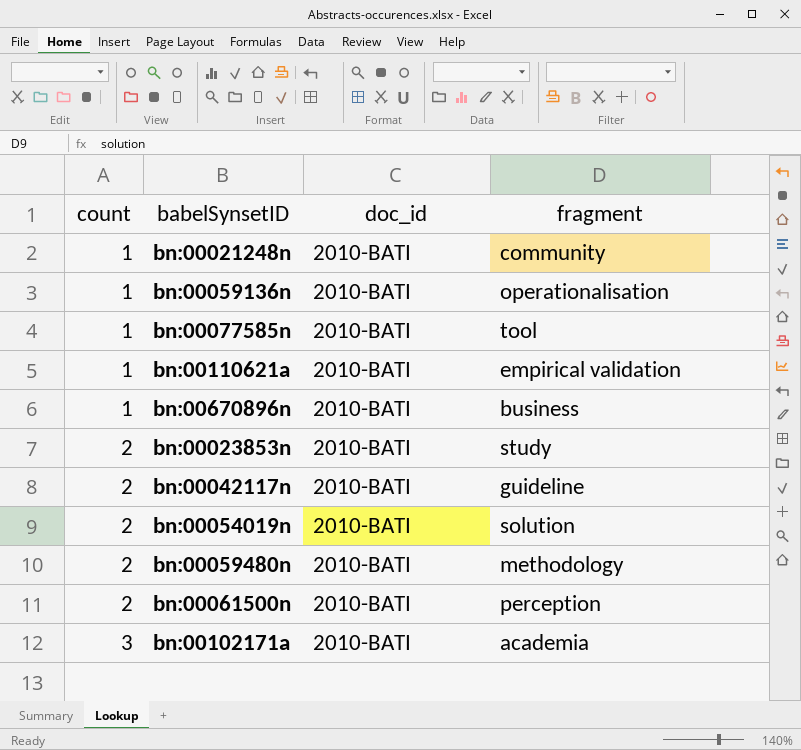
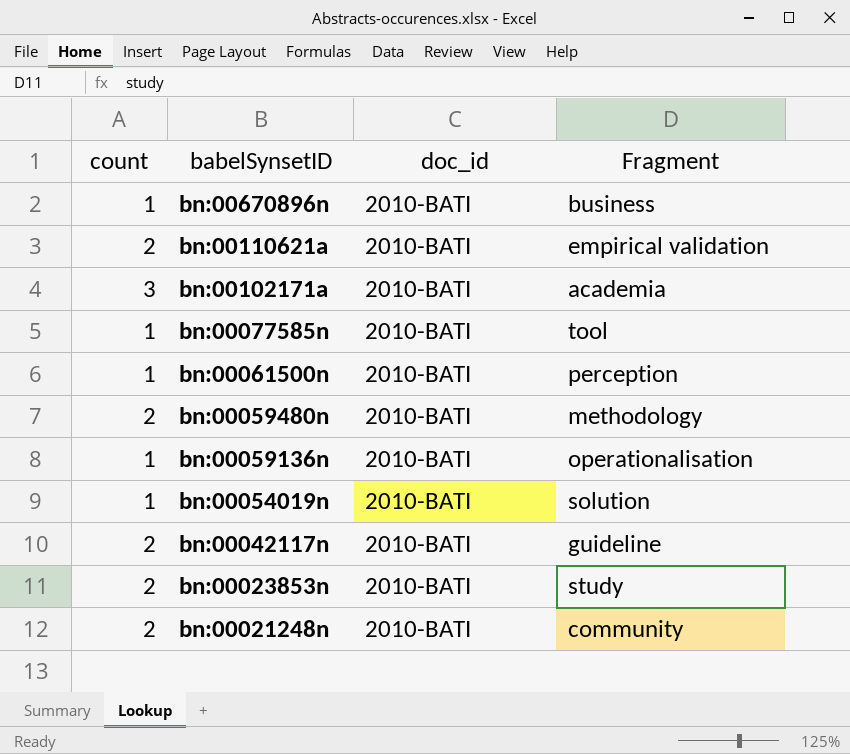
row order: count ascending -> babelSynsetID descending
column name: fragment -> Fragment
bn:00110621a | count: 1 -> 2
bn:00061500n | count: 2 -> 1
bn:00054019n | count: 2 -> 1
bn:00021248n | count: 1 -> 2

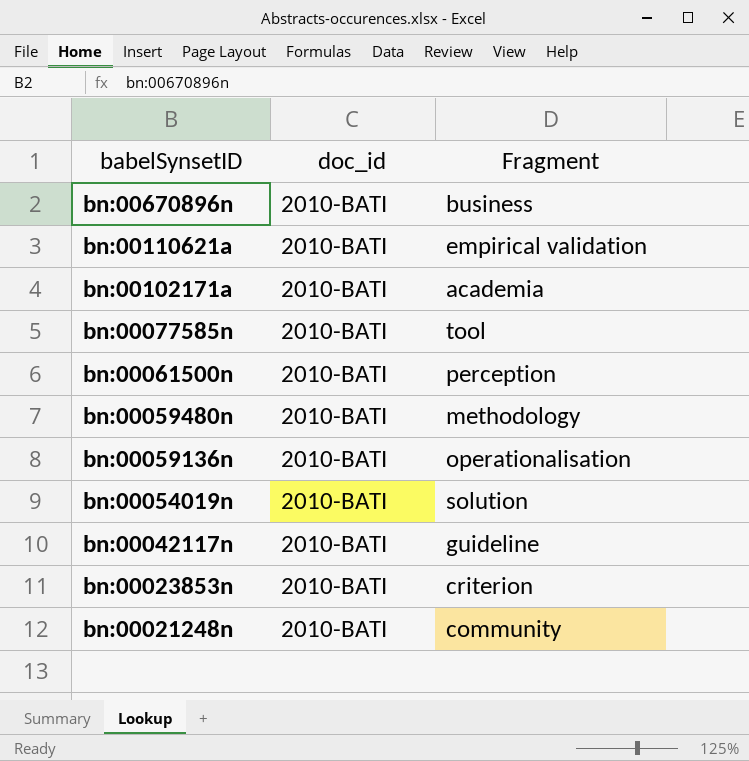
column count | position: 1 -> none
bn:00023853n | Fragment: study -> criterion

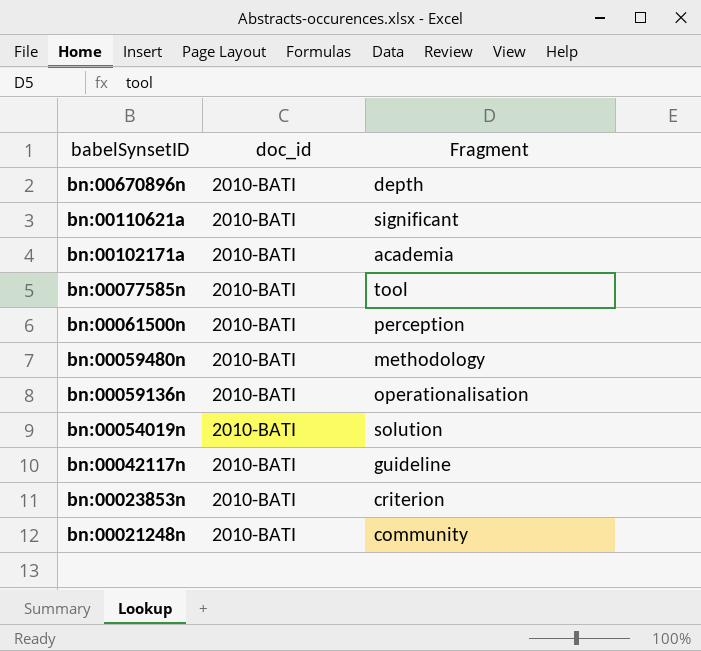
bn:00670896n | Fragment: business -> depth
bn:00110621a | Fragment: empirical validation -> significant

